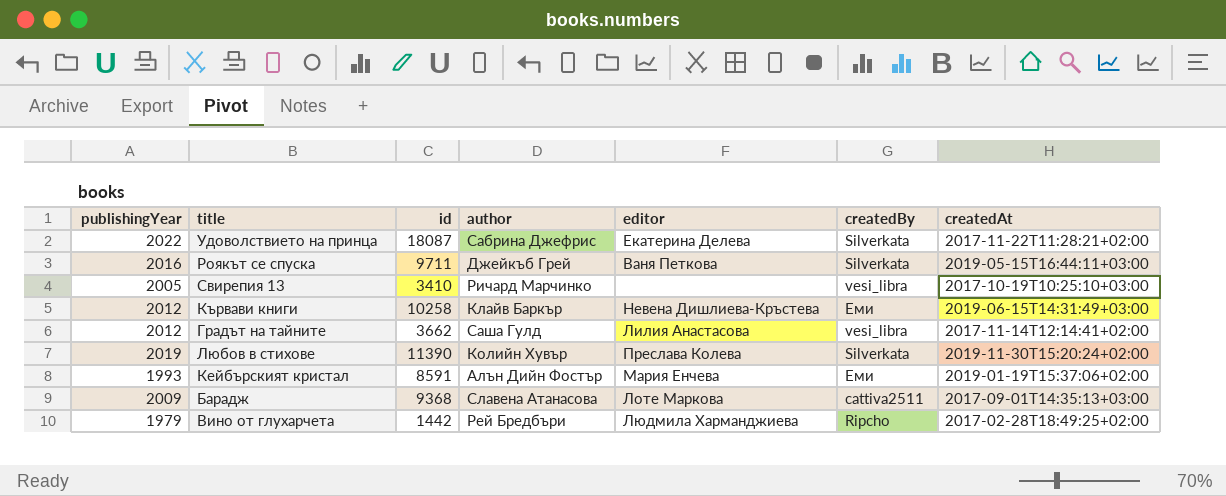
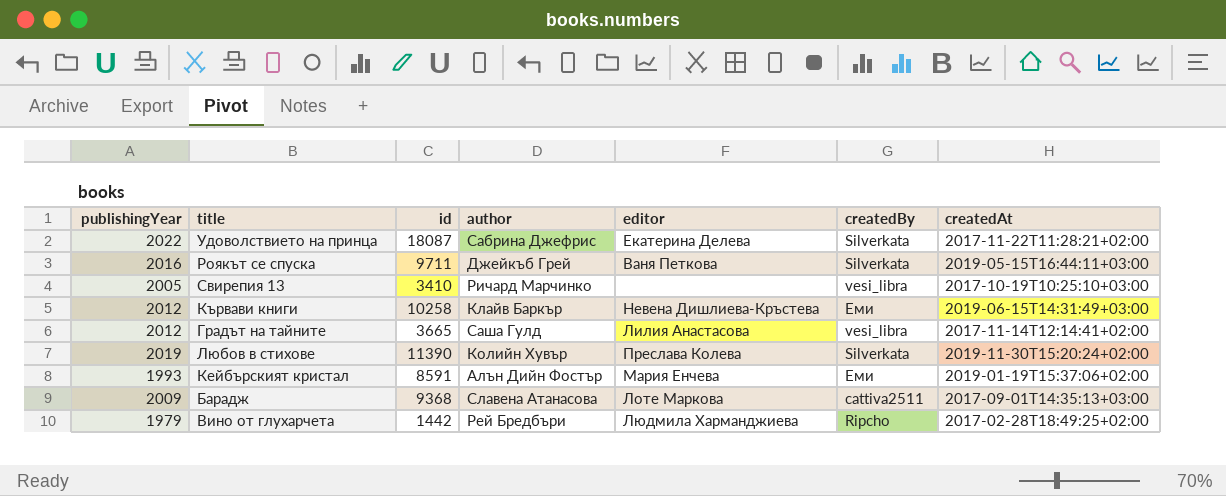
Градът на тайните | id: 3662 -> 3665

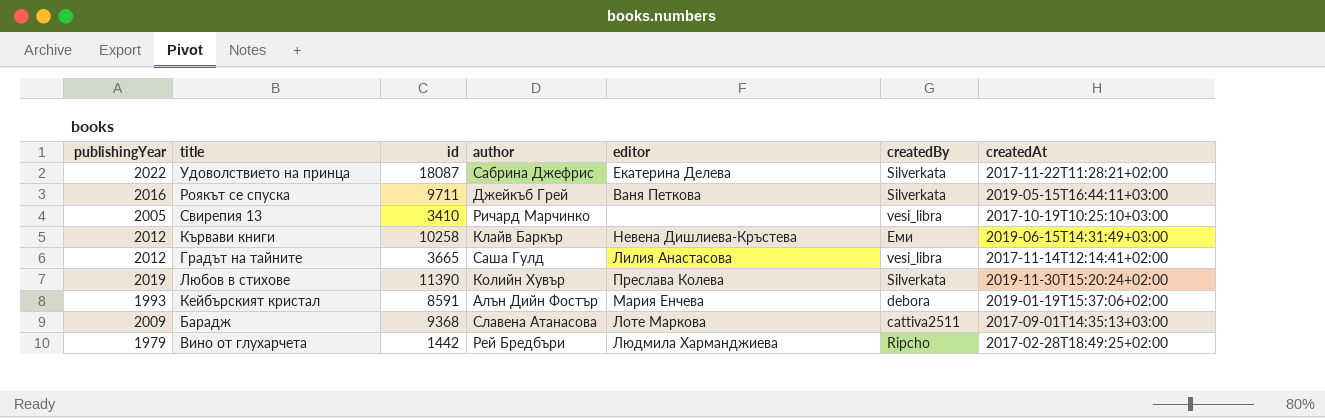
Кейбърският кристал | createdBy: Еми -> debora

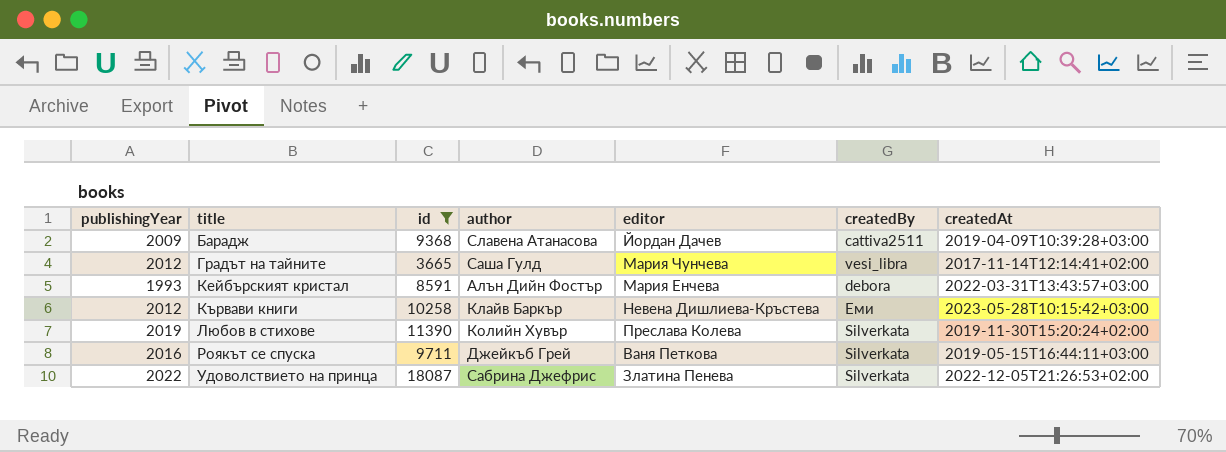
filter: none -> id >= 3665
row order: none -> title ascending
Барадж | editor: Лоте Маркова -> Йордан Дачев
Барадж | createdAt: 2017-09-01T14:35:13+03:00 -> 2019-04-09T10:39:28+03:00
Градът на тайните | editor: Лилия Анастасова -> Мария Чунчева
Кейбърският кристал | createdAt: 2019-01-19T15:37:06+02:00 -> 2022-03-31T13:43:57+03:00
Кървави книги | createdAt: 2019-06-15T14:31:49+03:00 -> 2023-05-28T10:15:42+03:00
Удоволствието на принца | editor: Екатерина Делева -> Златина Пенева
Удоволствието на принца | createdAt: 2017-11-22T11:28:21+02:00 -> 2022-12-05T21:26:53+02:00

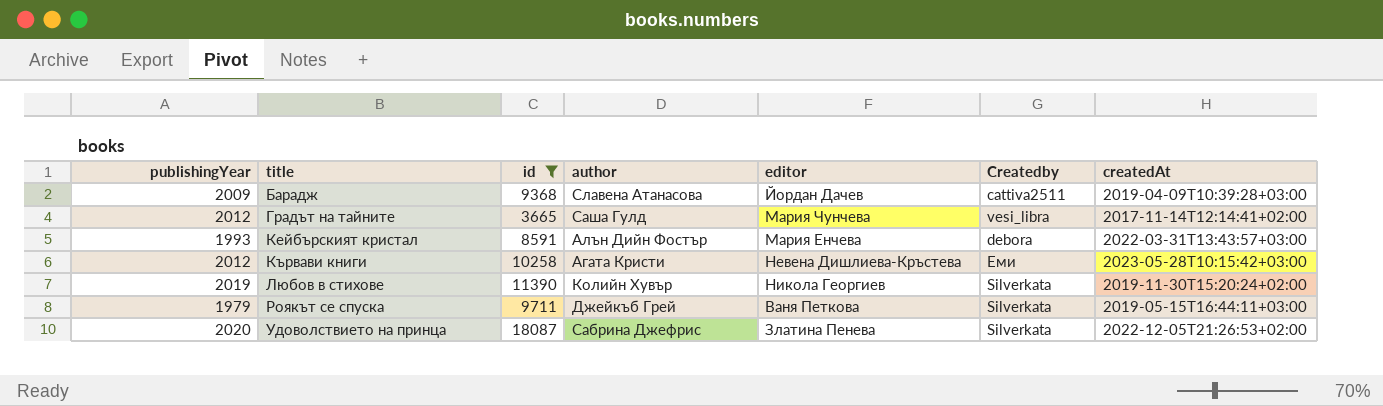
column name: createdBy -> Createdby
Кървави книги | author: Клайв Баркър -> Агата Кристи
Любов в стихове | editor: Преслава Колева -> Никола Георгиев
Роякът се спуска | publishingYear: 2016 -> 1979
Удоволствието на принца | publishingYear: 2022 -> 2020

